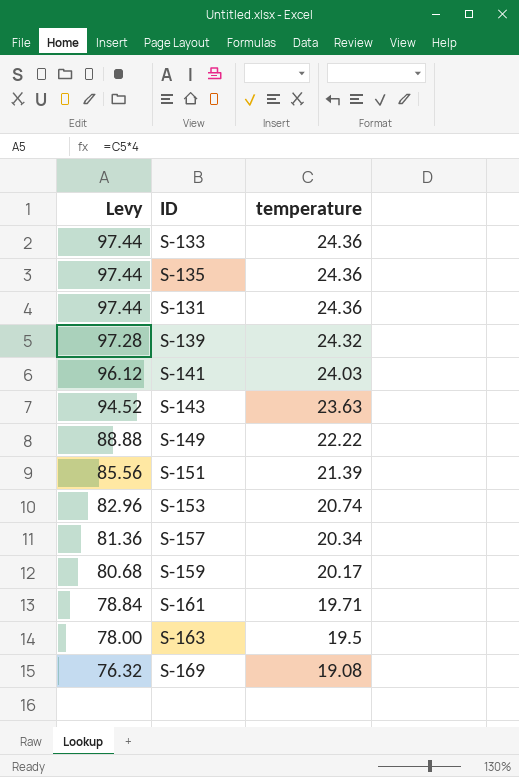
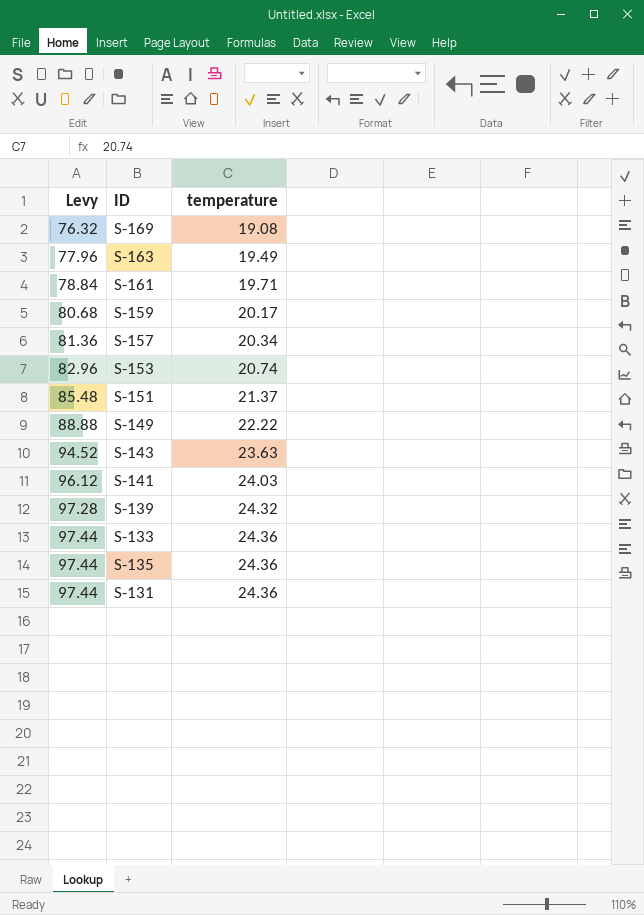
row order: Levy descending -> Levy ascending
S-163 | Levy: 78.00 -> 77.96
S-163 | temperature: 19.5 -> 19.49
S-151 | Levy: 85.56 -> 85.48
S-151 | temperature: 21.39 -> 21.37

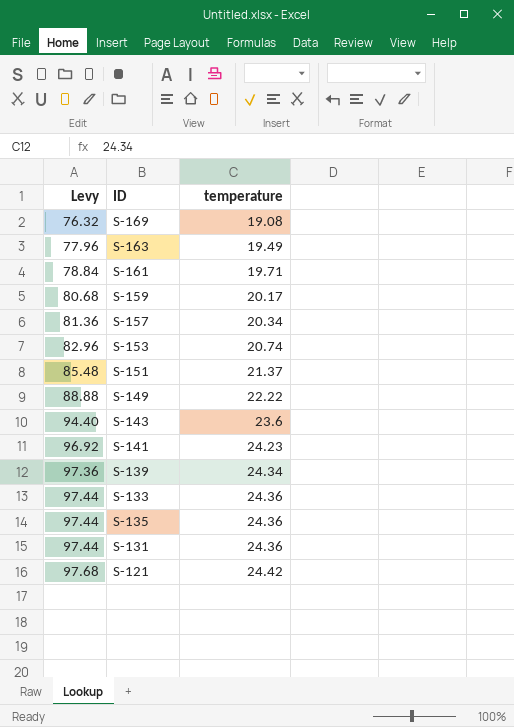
S-143 | Levy: 94.52 -> 94.40
S-143 | temperature: 23.63 -> 23.6
S-141 | Levy: 96.12 -> 96.92
S-141 | temperature: 24.03 -> 24.23
S-139 | Levy: 97.28 -> 97.36
S-139 | temperature: 24.32 -> 24.34
row S-121: none -> 97.68 | 24.42

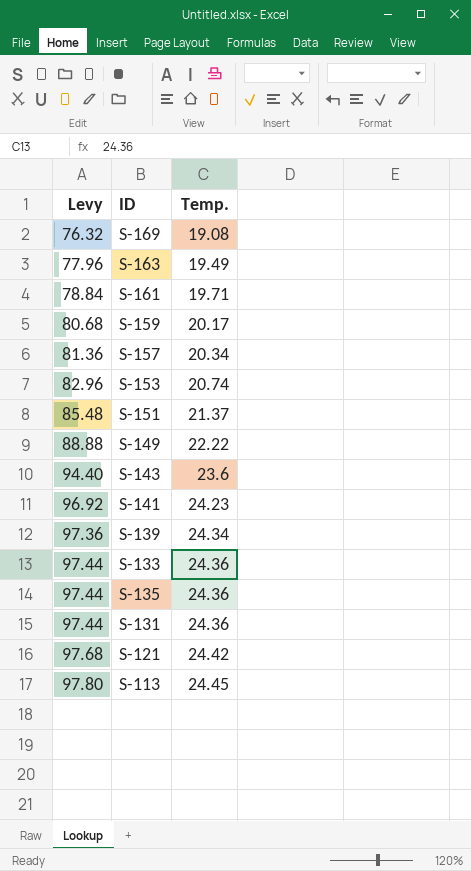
column name: temperature -> Temp.
row S-113: none -> 97.80 | 24.45

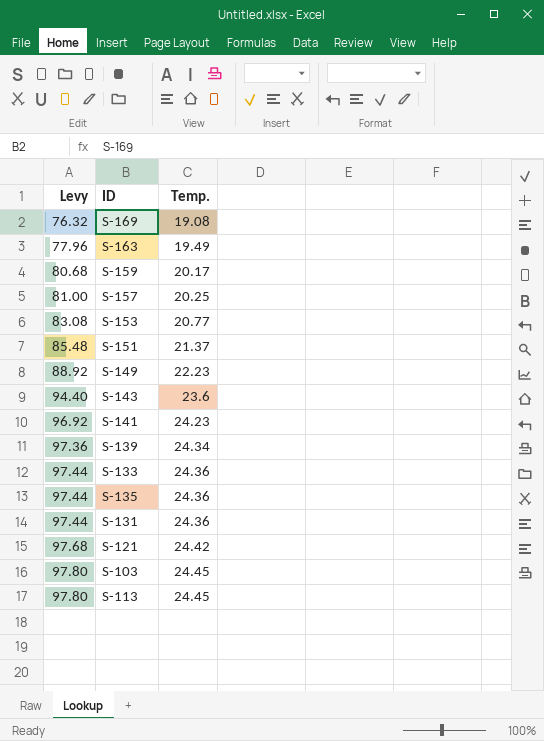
row S-161: 78.84 | 19.71 -> none
S-157 | Levy: 81.36 -> 81.00
S-157 | Temp.: 20.34 -> 20.25
S-153 | Levy: 82.96 -> 83.08
S-153 | Temp.: 20.74 -> 20.77
S-149 | Levy: 88.88 -> 88.92
S-149 | Temp.: 22.22 -> 22.23
row S-103: none -> 97.80 | 24.45

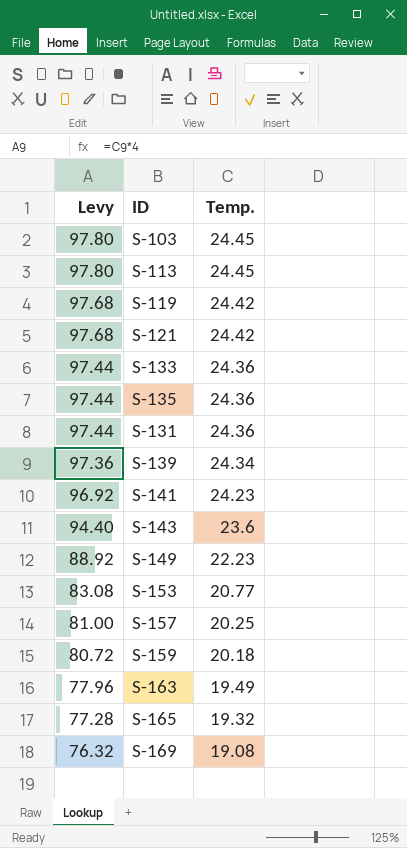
row order: Levy ascending -> Levy descending
row S-151: 85.48 | 21.37 -> none
row S-119: none -> 97.68 | 24.42
S-159 | Levy: 80.68 -> 80.72
S-159 | Temp.: 20.17 -> 20.18
row S-165: none -> 77.28 | 19.32

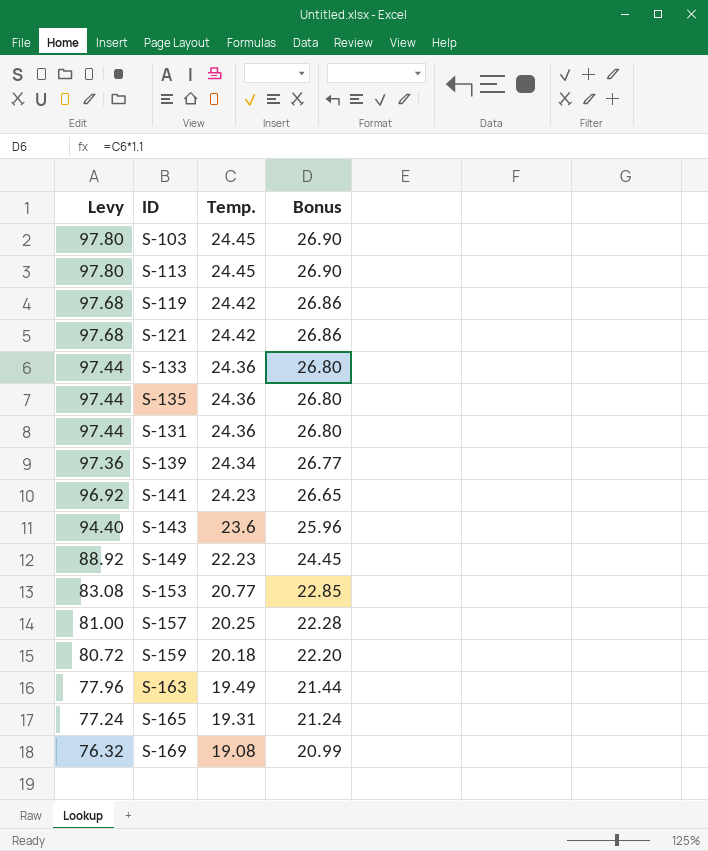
column Bonus | formula: none -> [Temp.] * 1.1
S-165 | Levy: 77.28 -> 77.24
S-165 | Temp.: 19.32 -> 19.31

